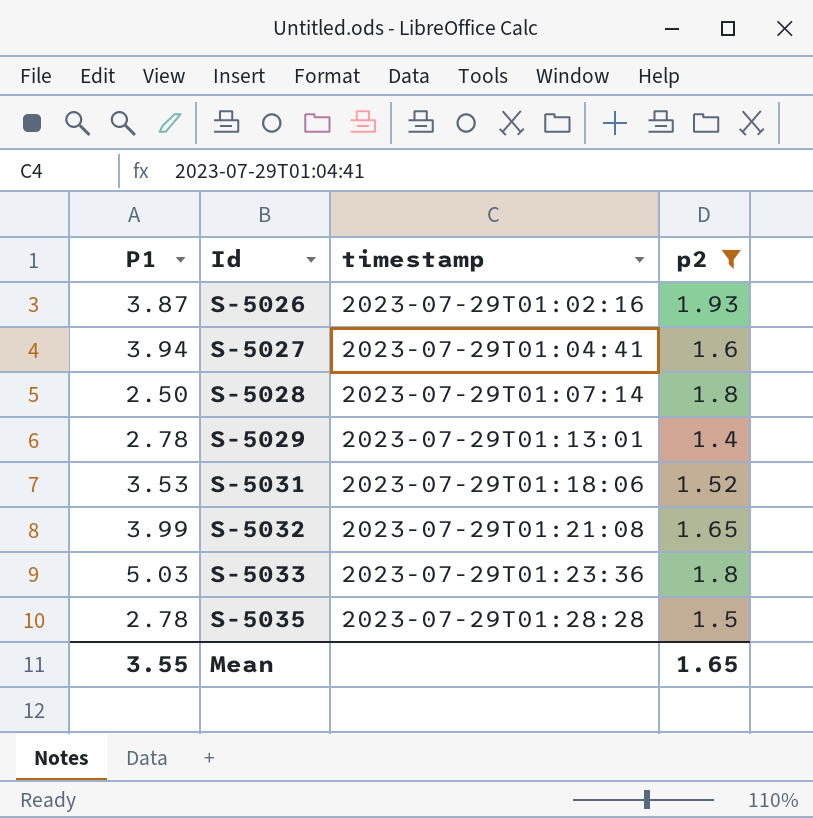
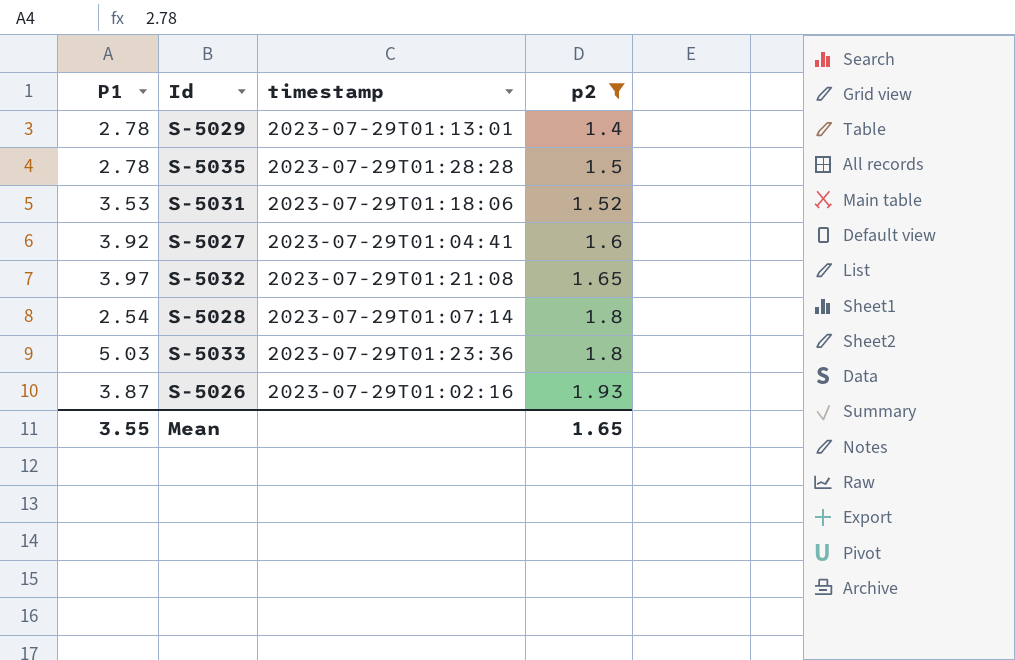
row order: Id ascending -> p2 ascending
S-5027 | P1: 3.94 -> 3.92
S-5032 | P1: 3.99 -> 3.97
S-5028 | P1: 2.50 -> 2.54

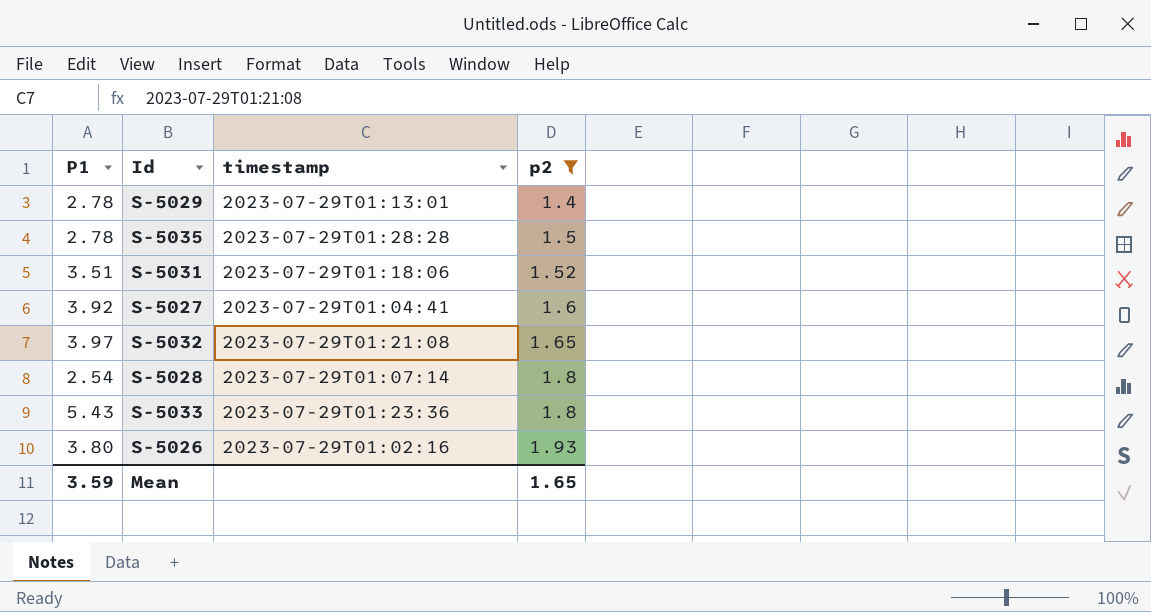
S-5031 | P1: 3.53 -> 3.51
S-5033 | P1: 5.03 -> 5.43
S-5026 | P1: 3.87 -> 3.80
Mean | P1: 3.55 -> 3.59

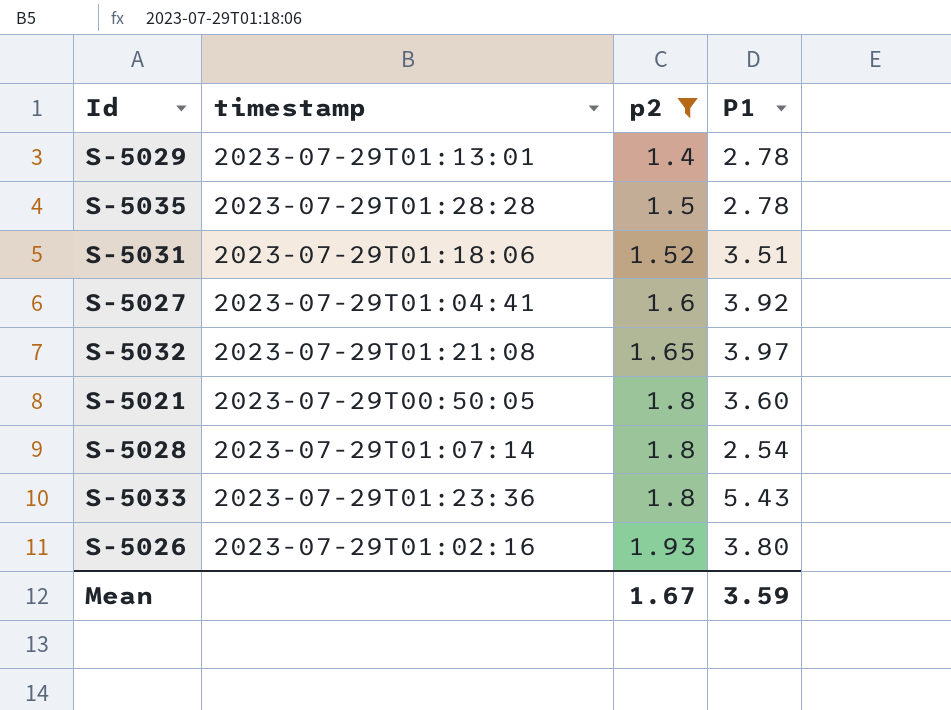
column P1 | position: 1 -> 4
row S-5021: none -> 2023-07-29T00:50:05 | 1.8 | 3.60
Mean | p2: 1.65 -> 1.67

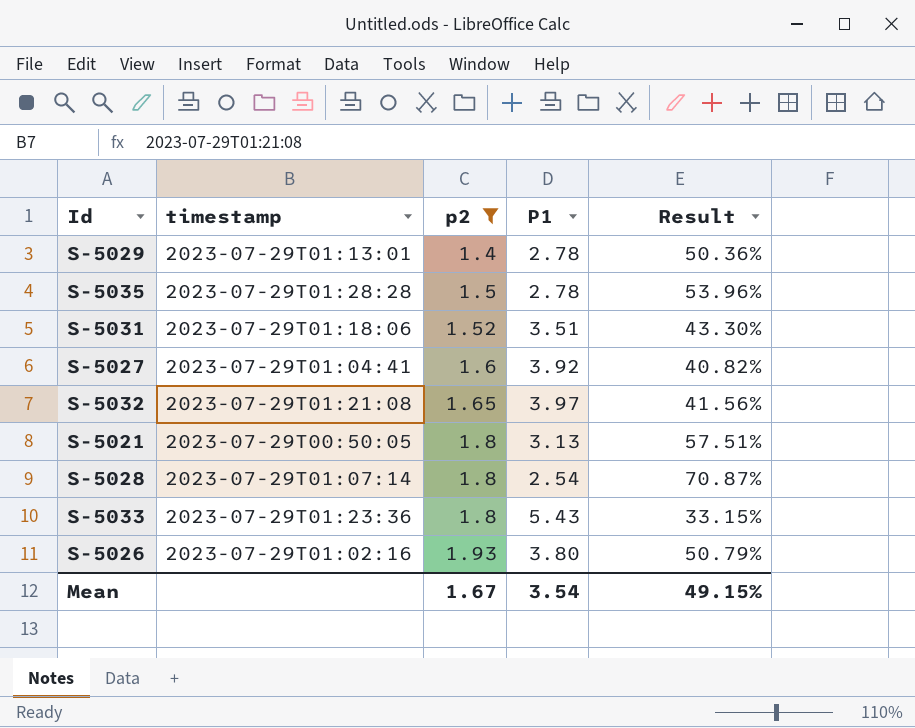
column Result | formula: none -> [p2] / [P1]
S-5021 | P1: 3.60 -> 3.13
Mean | P1: 3.59 -> 3.54

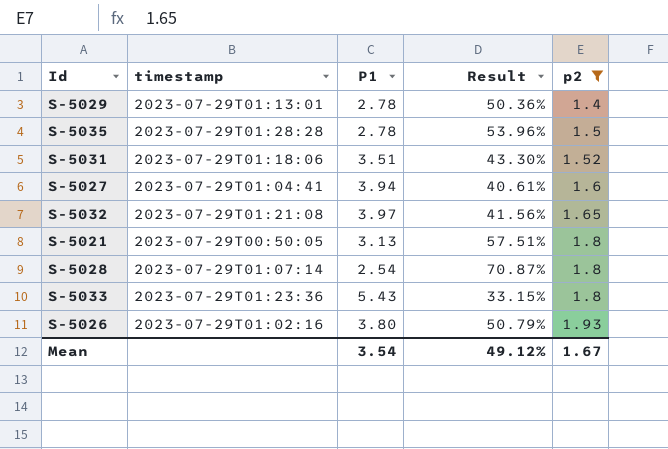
column p2 | position: 3 -> 5
S-5027 | P1: 3.92 -> 3.94
S-5027 | Result: 40.82% -> 40.61%
Mean | Result: 49.15% -> 49.12%

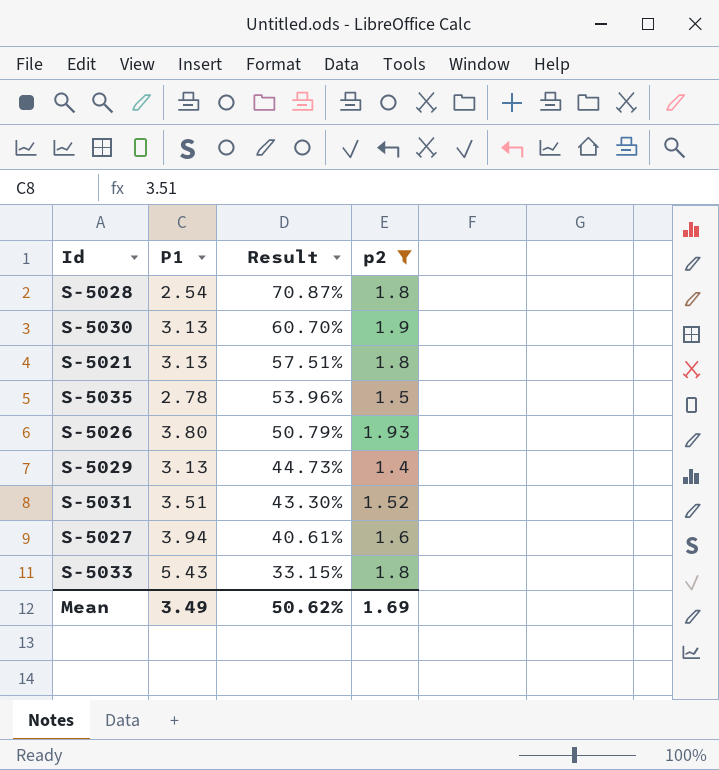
row order: p2 ascending -> Result descending
column timestamp | position: 2 -> none
row S-5032: 2023-07-29T01:21:08 | 3.97 | 41.56% | 1.65 -> none
row S-5030: none -> 3.13 | 60.70% | 1.9
S-5029 | P1: 2.78 -> 3.13
S-5029 | Result: 50.36% -> 44.73%
Mean | P1: 3.54 -> 3.49
Mean | Result: 49.12% -> 50.62%
Mean | p2: 1.67 -> 1.69

